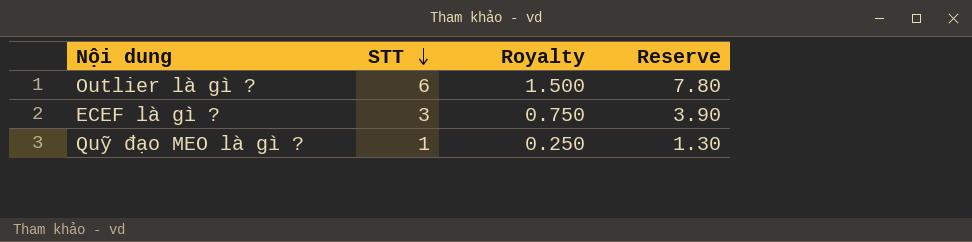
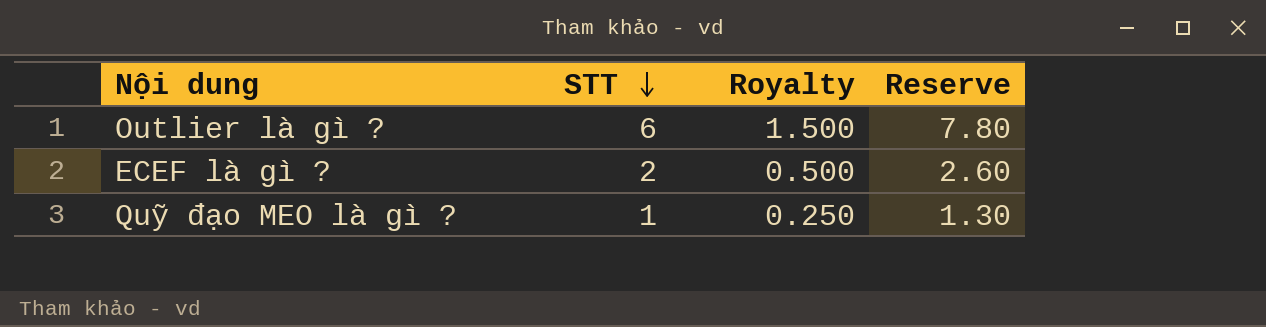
ECEF là gì ? | STT: 3 -> 2
ECEF là gì ? | Royalty: 0.750 -> 0.500
ECEF là gì ? | Reserve: 3.90 -> 2.60

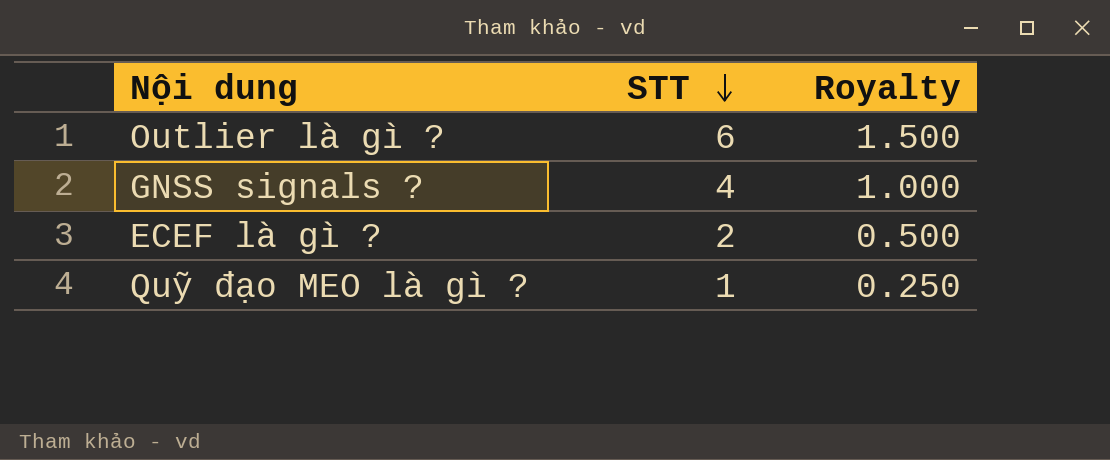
column Reserve | formula: [STT] * 1.3 -> none
row GNSS signals ?: none -> 4 | 1.000

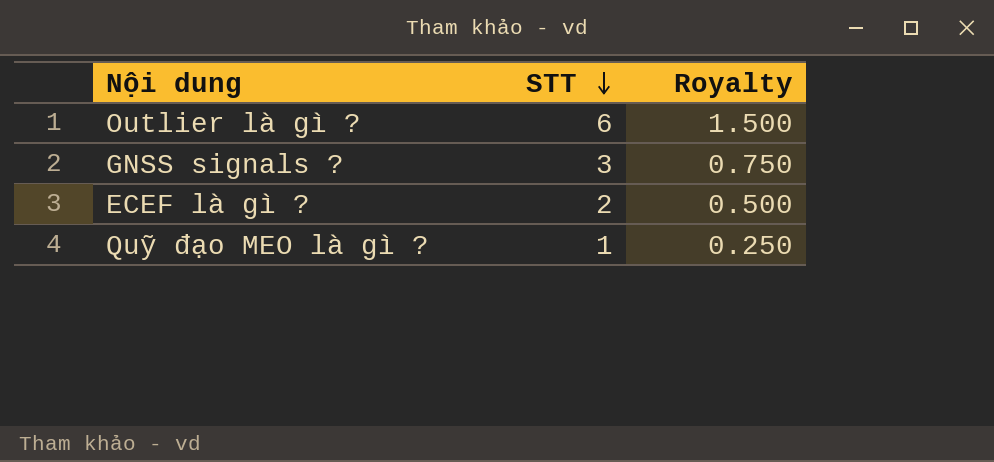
GNSS signals ? | STT: 4 -> 3
GNSS signals ? | Royalty: 1.000 -> 0.750

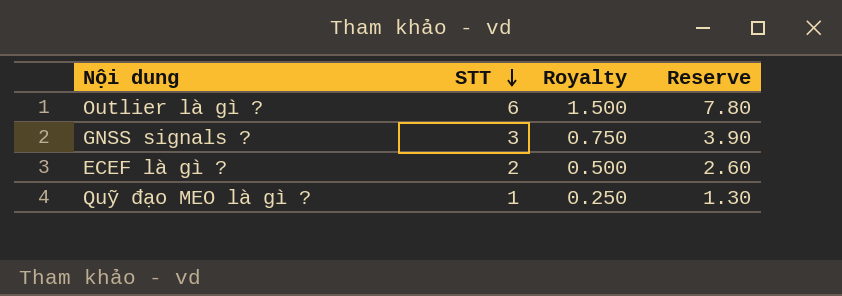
column Reserve | formula: none -> [STT] * 1.3

